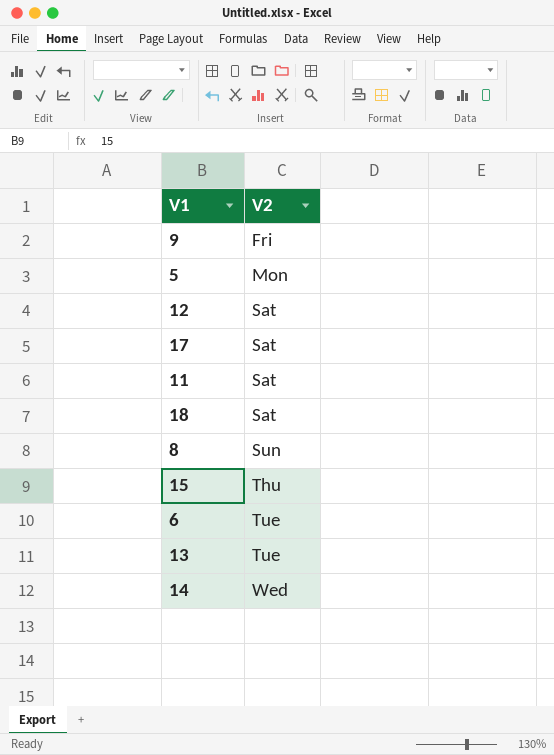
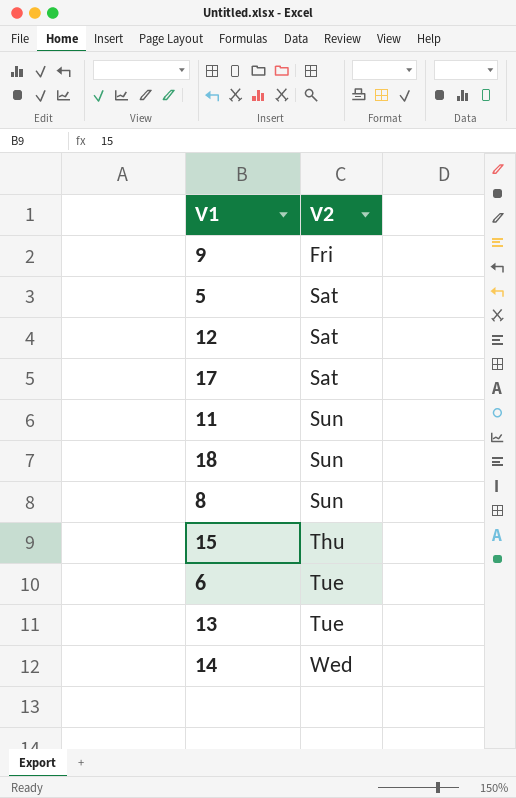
5 | V2: Mon -> Sat
11 | V2: Sat -> Sun
18 | V2: Sat -> Sun

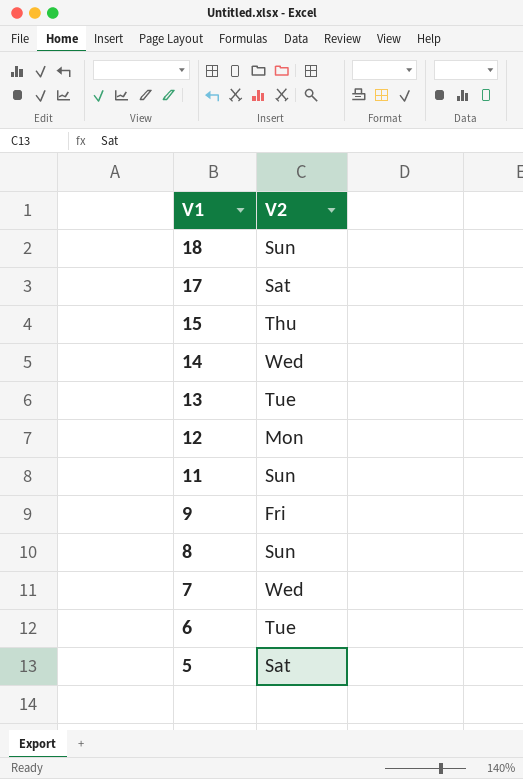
row order: V2 ascending -> V1 descending
12 | V2: Sat -> Mon
row 7: none -> Wed

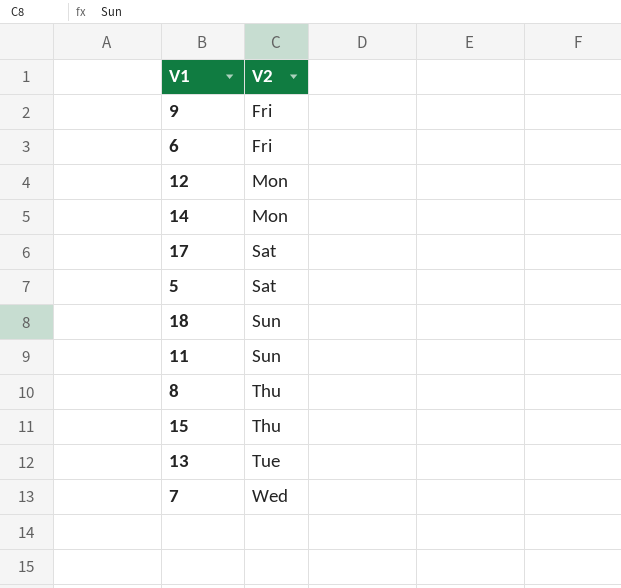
row order: V1 descending -> V2 ascending
6 | V2: Tue -> Fri
14 | V2: Wed -> Mon
8 | V2: Sun -> Thu

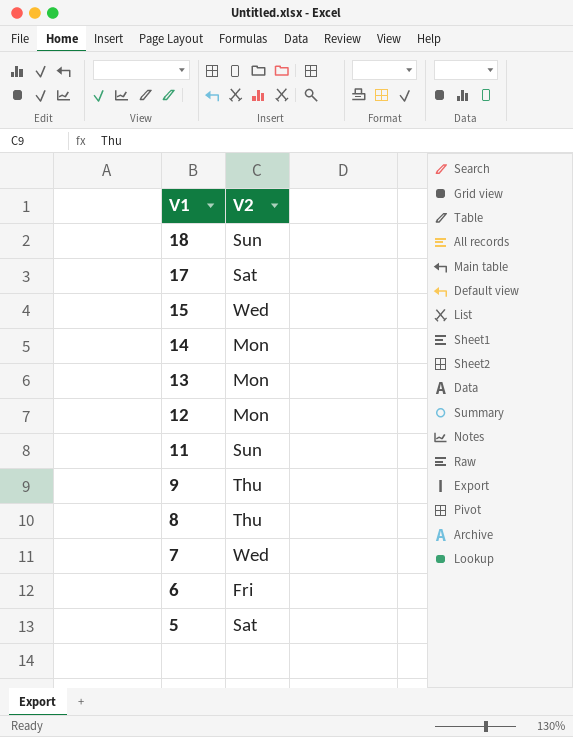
row order: V2 ascending -> V1 descending
15 | V2: Thu -> Wed
13 | V2: Tue -> Mon
9 | V2: Fri -> Thu

